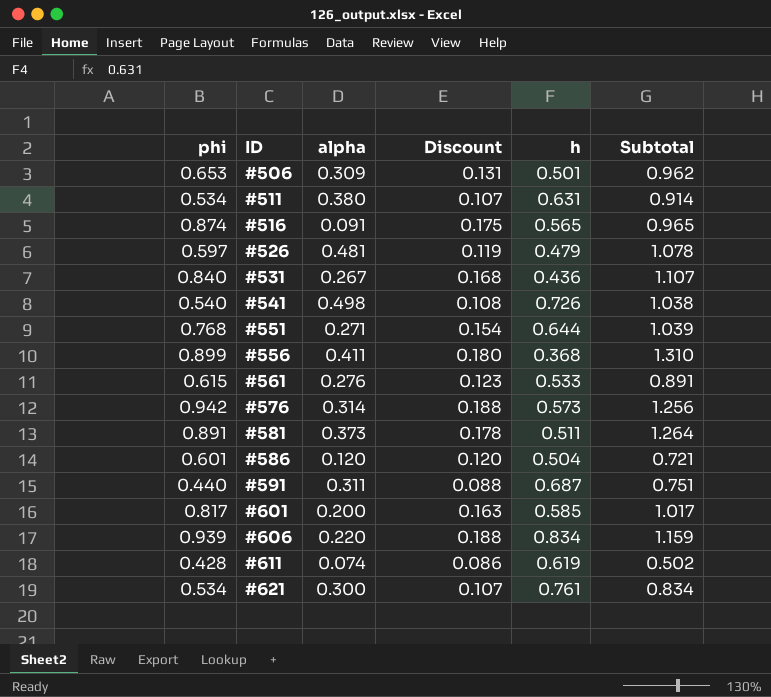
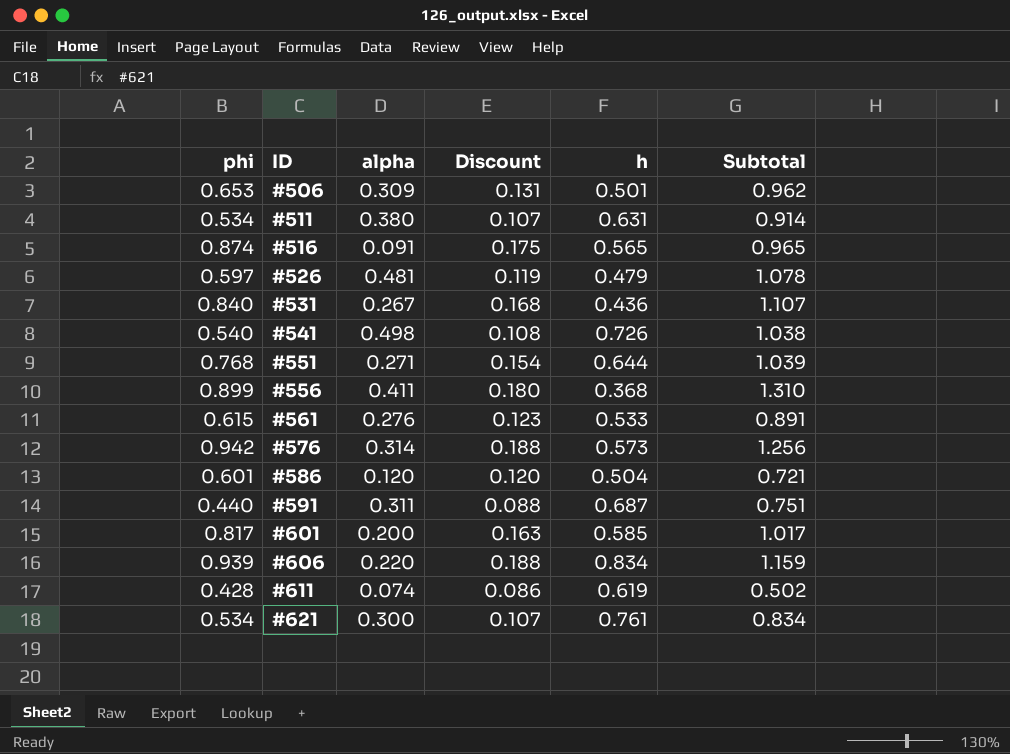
row #581: 0.891 | 0.373 | 0.178 | 0.511 | 1.264 -> none

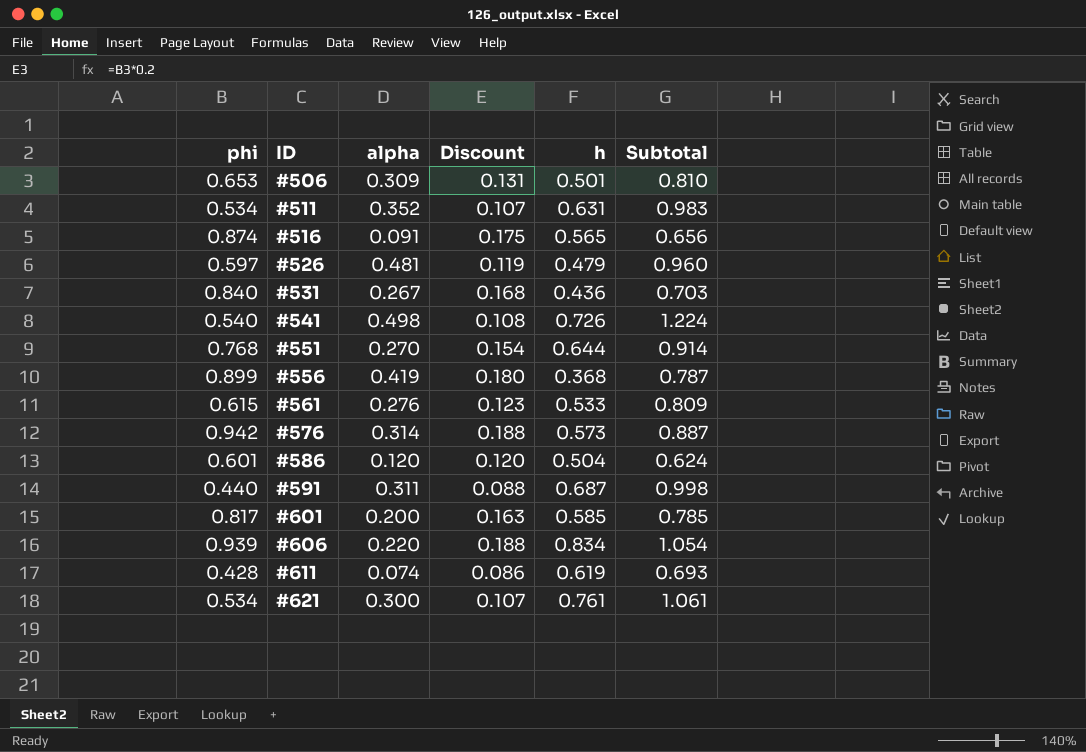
column Subtotal | formula: [phi] + [alpha] -> [alpha] + [h]
#511 | alpha: 0.380 -> 0.352
#551 | alpha: 0.271 -> 0.270
#556 | alpha: 0.411 -> 0.419

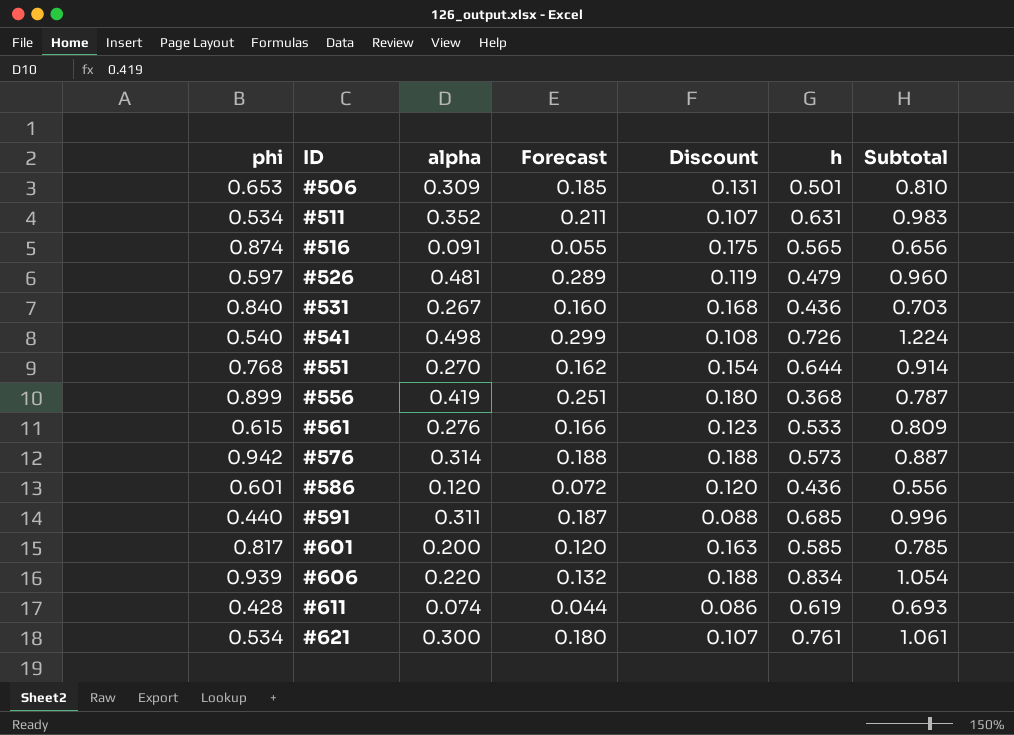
column Forecast | formula: none -> [alpha] * 0.6
#586 | h: 0.504 -> 0.436
#586 | Subtotal: 0.624 -> 0.556
#591 | h: 0.687 -> 0.685
#591 | Subtotal: 0.998 -> 0.996

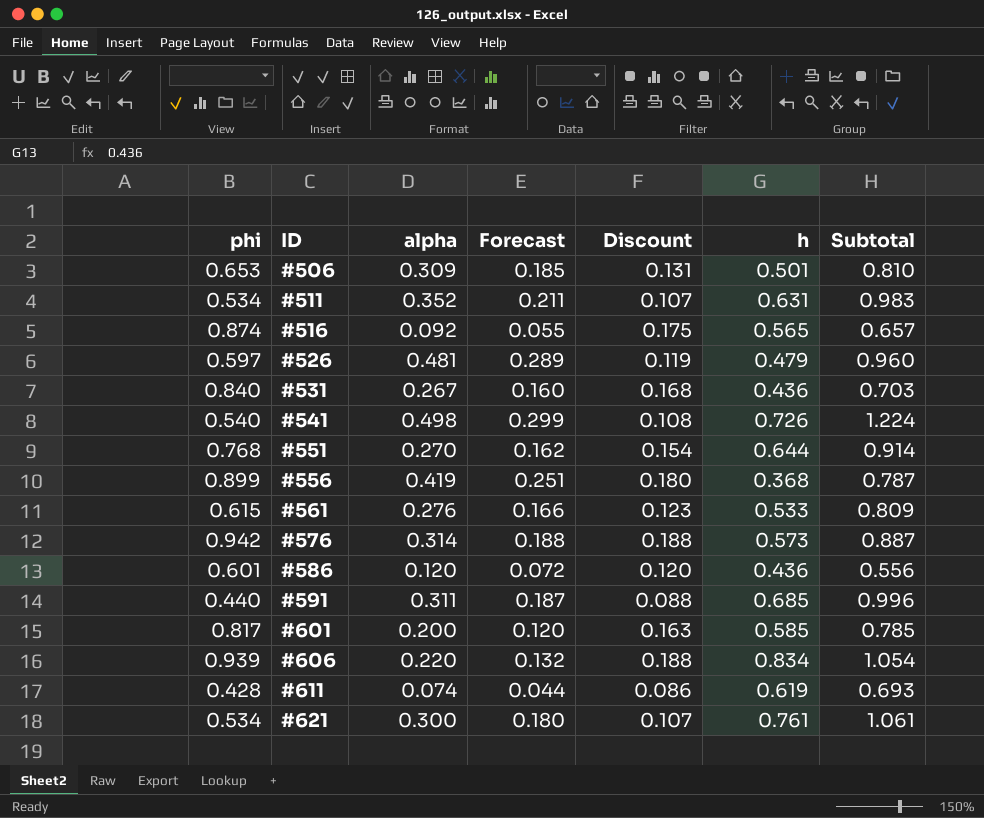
#516 | alpha: 0.091 -> 0.092
#516 | Subtotal: 0.656 -> 0.657

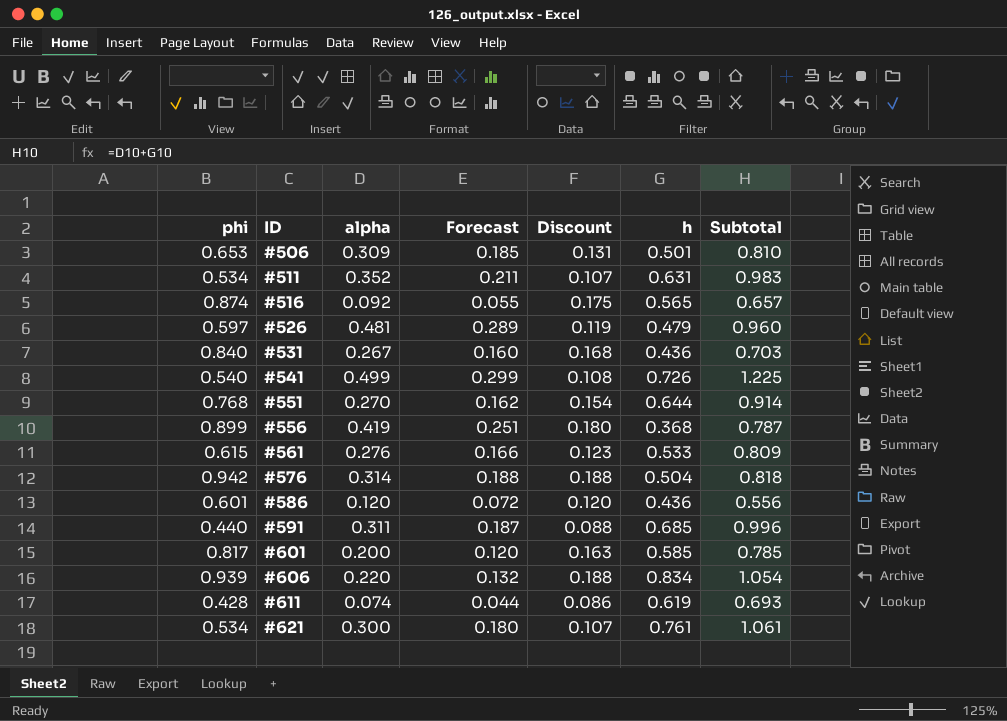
#541 | alpha: 0.498 -> 0.499
#541 | Subtotal: 1.224 -> 1.225
#576 | h: 0.573 -> 0.504
#576 | Subtotal: 0.887 -> 0.818

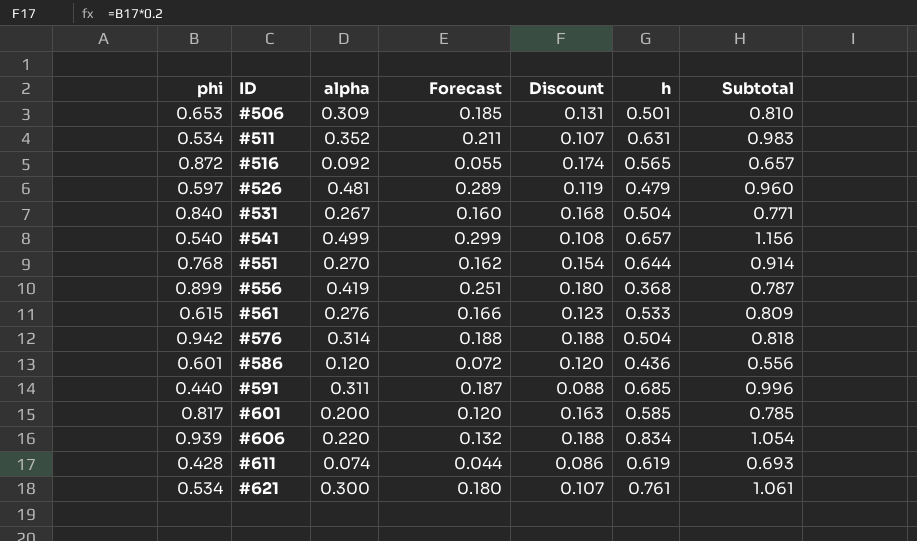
#516 | phi: 0.874 -> 0.872
#516 | Discount: 0.175 -> 0.174
#531 | h: 0.436 -> 0.504
#531 | Subtotal: 0.703 -> 0.771
#541 | h: 0.726 -> 0.657
#541 | Subtotal: 1.225 -> 1.156

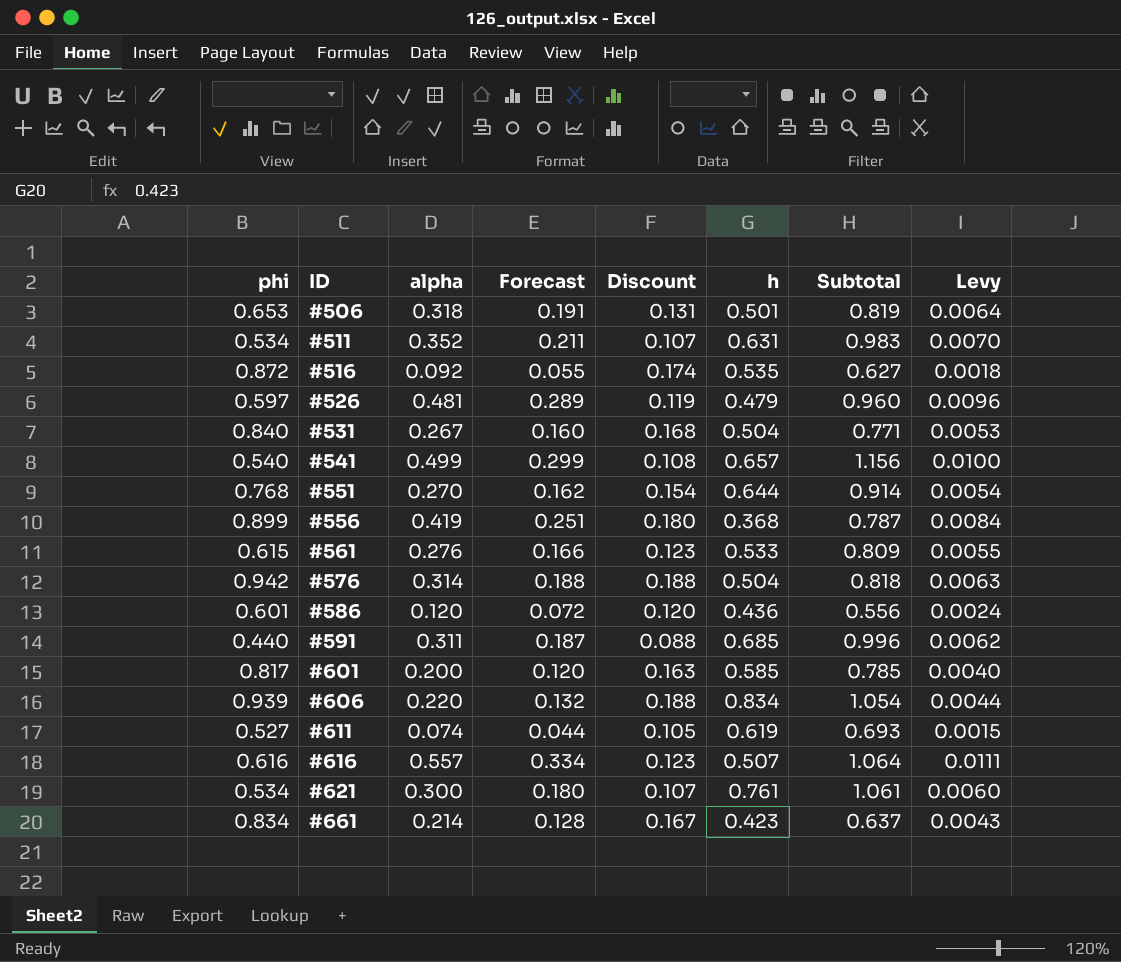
column Levy | formula: none -> [alpha] * 0.02
#506 | alpha: 0.309 -> 0.318
#506 | Forecast: 0.185 -> 0.191
#506 | Subtotal: 0.810 -> 0.819
#516 | h: 0.565 -> 0.535
#516 | Subtotal: 0.657 -> 0.627
#611 | phi: 0.428 -> 0.527
#611 | Discount: 0.086 -> 0.105
row #616: none -> 0.616 | 0.557 | 0.334 | 0.123 | 0.507 | 1.064 | 0.0111
row #661: none -> 0.834 | 0.214 | 0.128 | 0.167 | 0.423 | 0.637 | 0.0043

